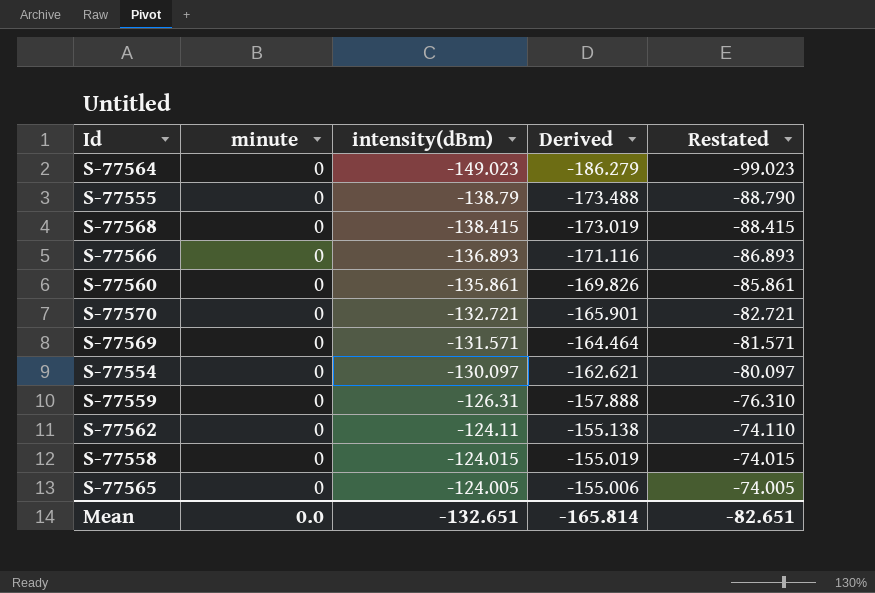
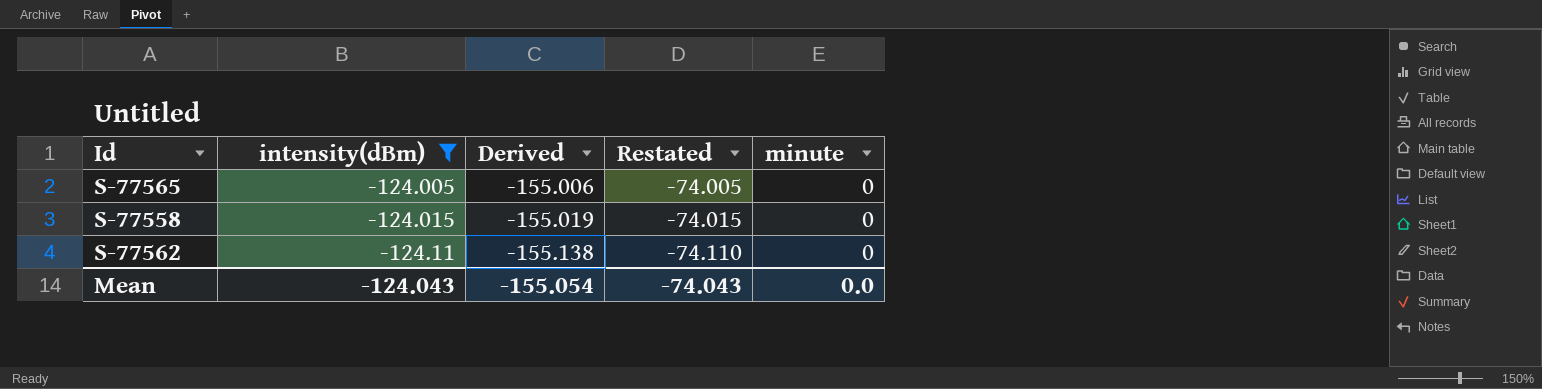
filter: none -> intensity(dBm) >= -124.11
row order: intensity(dBm) ascending -> intensity(dBm) descending
column minute | position: 2 -> 5
Mean | intensity(dBm): -132.651 -> -124.043
Mean | Derived: -165.814 -> -155.054
Mean | Restated: -82.651 -> -74.043

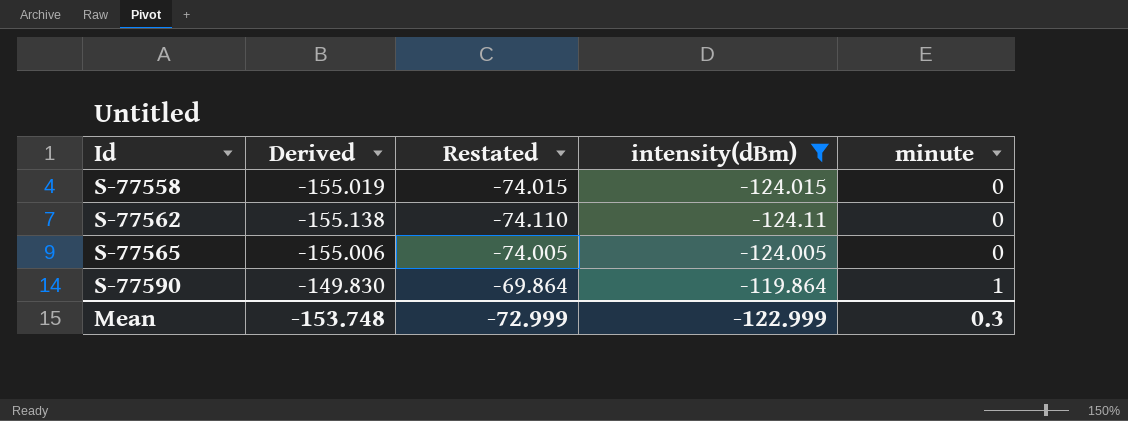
row order: intensity(dBm) descending -> Id ascending
column intensity(dBm) | position: 2 -> 4
row S-77590: none -> -149.830 | -69.864 | -119.864 | 1
Mean | Derived: -155.054 -> -153.748
Mean | Restated: -74.043 -> -72.999
Mean | intensity(dBm): -124.043 -> -122.999
Mean | minute: 0.0 -> 0.3

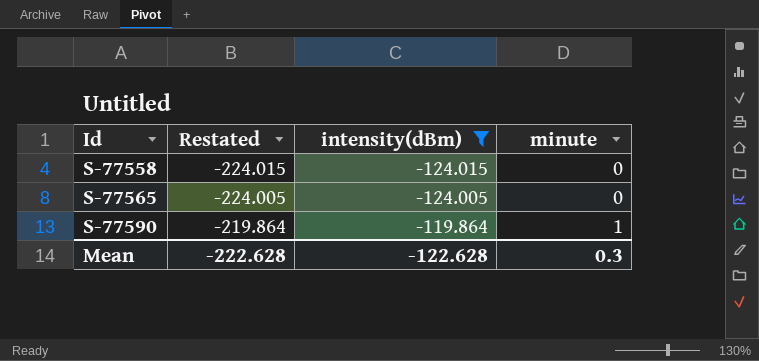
column Derived | formula: [intensity(dBm)] * 1.25 -> none
column Restated | formula: [intensity(dBm)] + 50 -> [intensity(dBm)] - 100
row S-77562: -155.138 | -74.110 | -124.11 | 0 -> none
Mean | Restated: -72.999 -> -222.628
Mean | intensity(dBm): -122.999 -> -122.628

